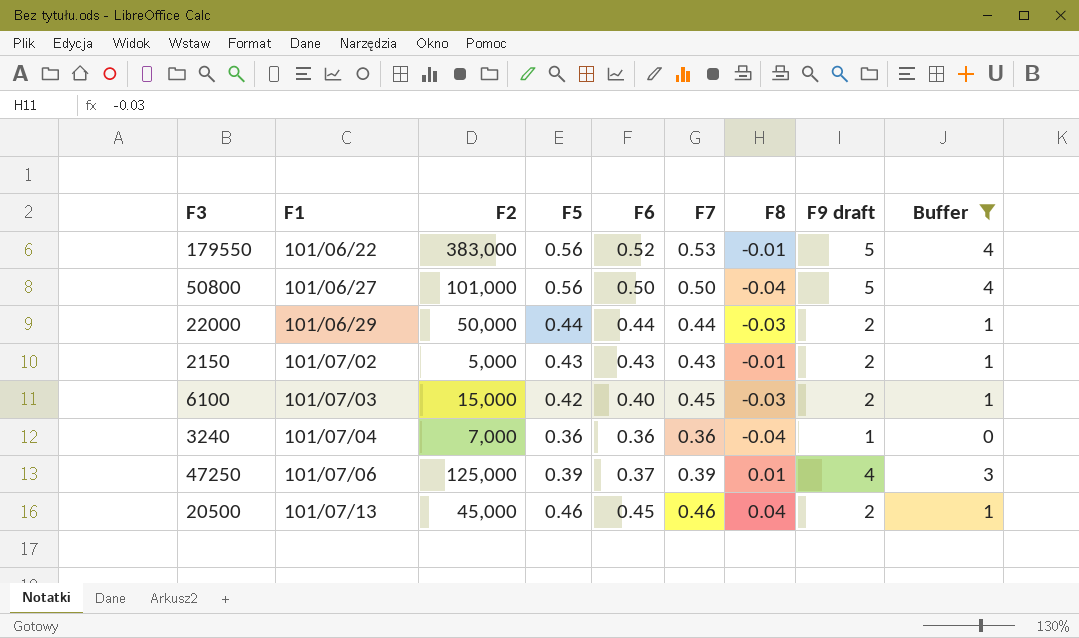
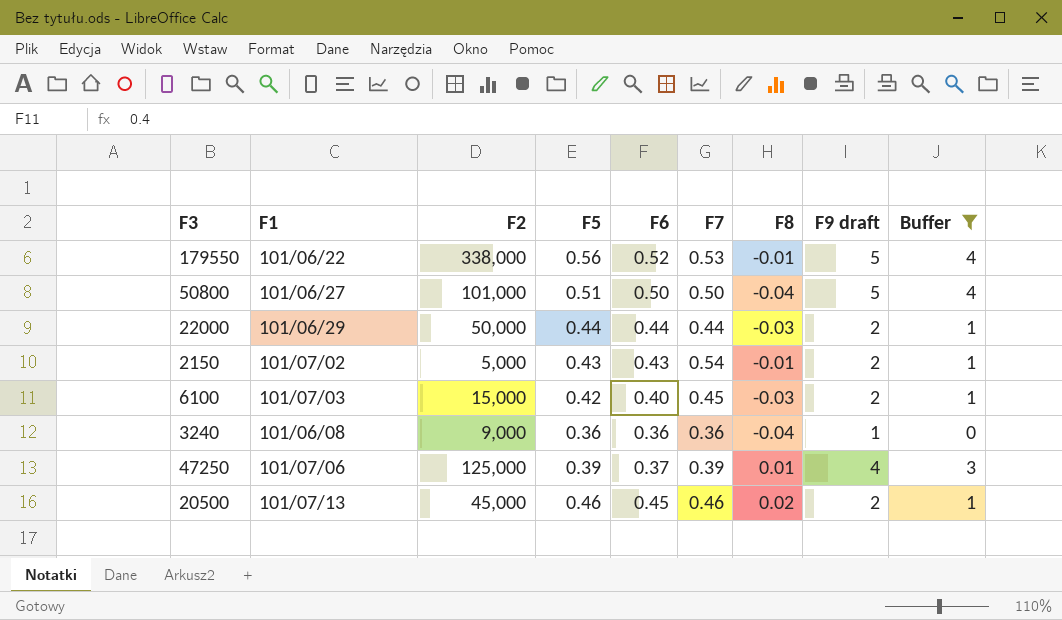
179550 | F2: 383,000 -> 338,000
50800 | F5: 0.56 -> 0.51
2150 | F7: 0.43 -> 0.54
3240 | F1: 101/07/04 -> 101/06/08
3240 | F2: 7,000 -> 9,000
20500 | F8: 0.04 -> 0.02

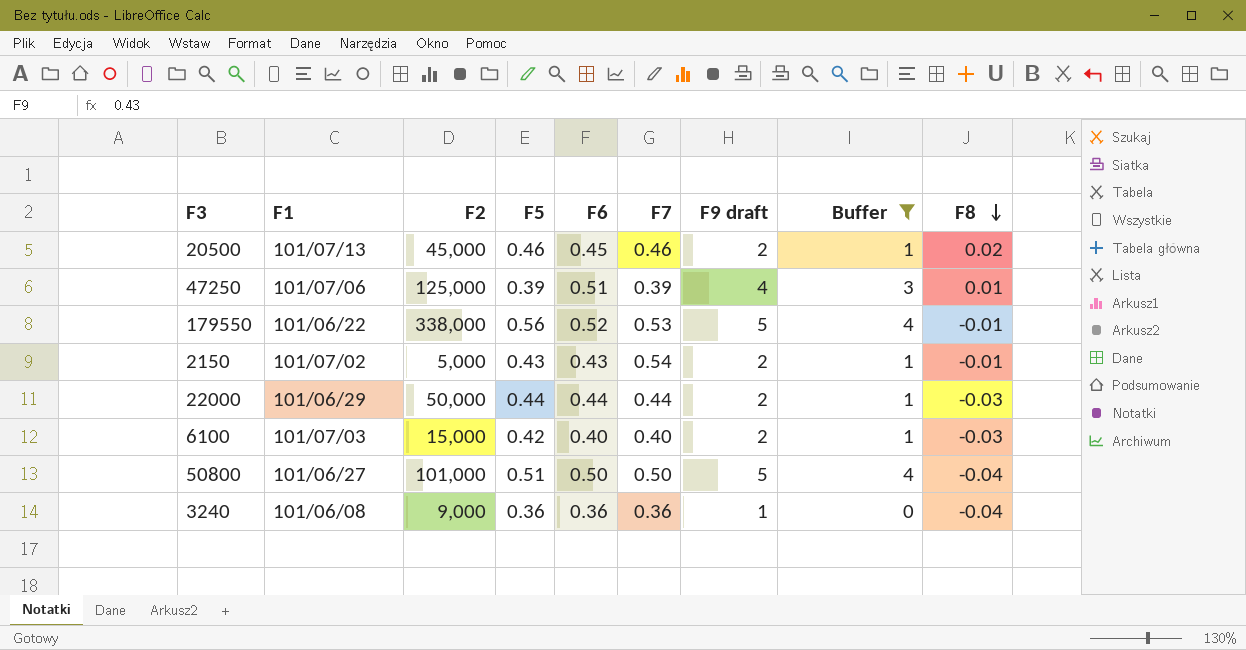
row order: none -> F8 descending
column F8 | position: 7 -> 9
47250 | F6: 0.37 -> 0.51
6100 | F7: 0.45 -> 0.40

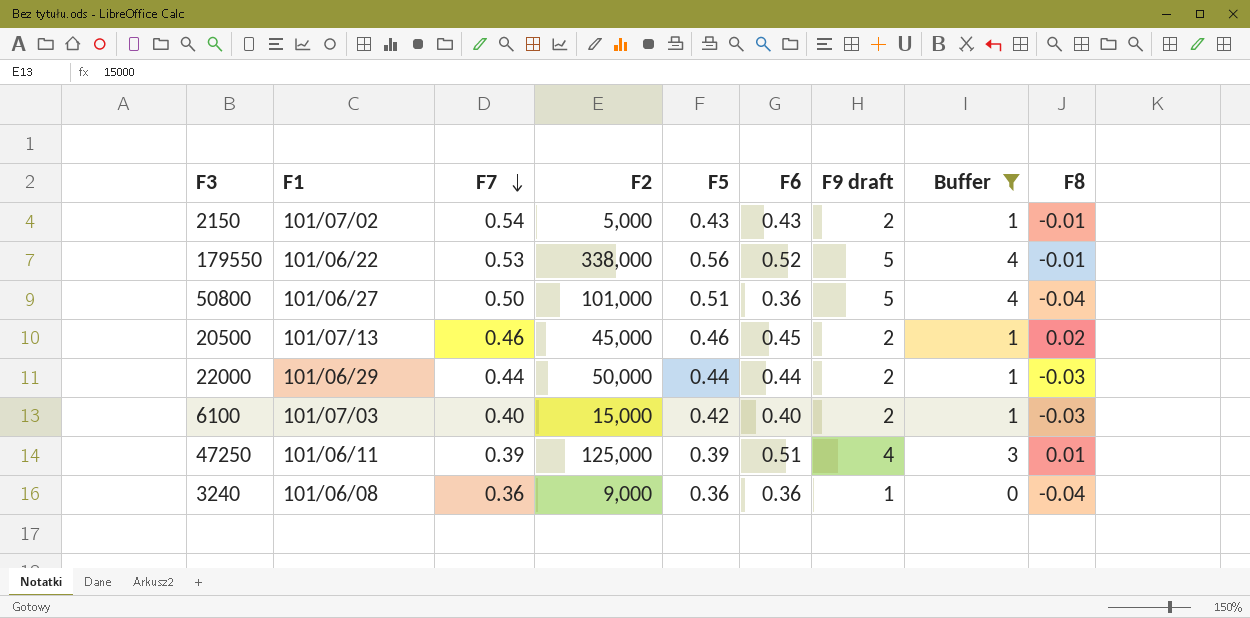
row order: F8 descending -> F7 descending
column F7 | position: 6 -> 3
50800 | F6: 0.50 -> 0.36
47250 | F1: 101/07/06 -> 101/06/11

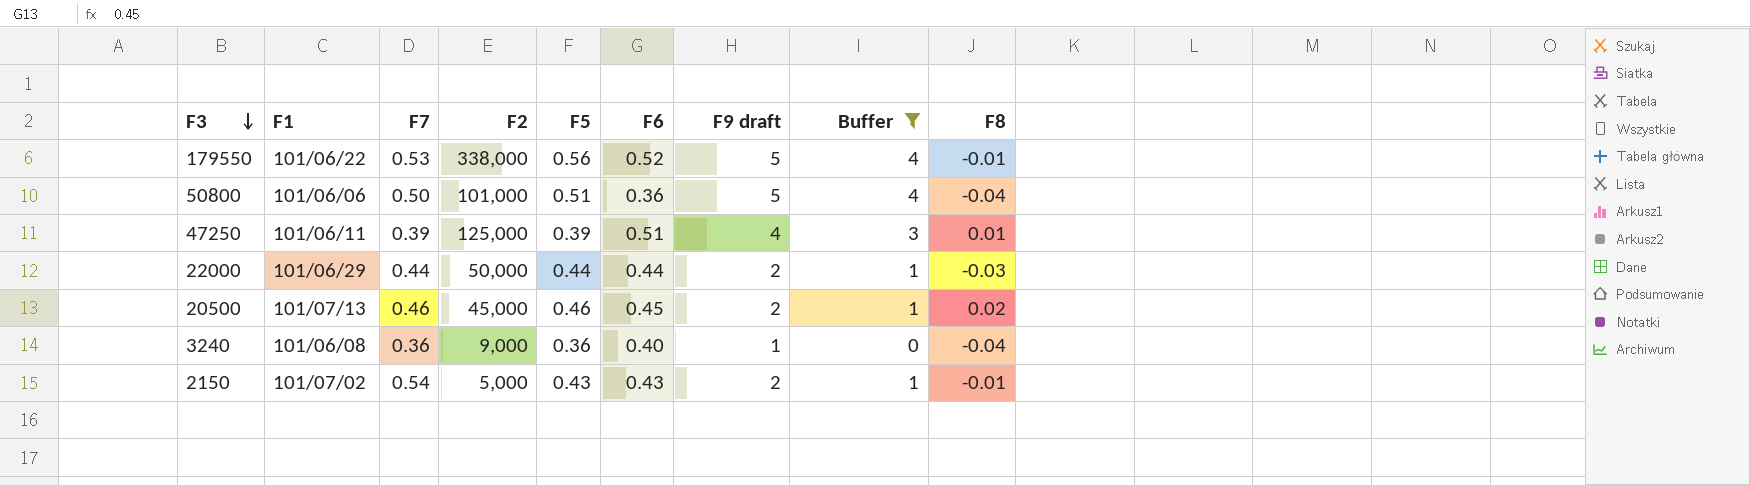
row order: F7 descending -> F3 descending
row 6100: 101/07/03 | 0.40 | 15,000 | 0.42 | 0.40 | 2 | 1 | -0.03 -> none
50800 | F1: 101/06/27 -> 101/06/06
3240 | F6: 0.36 -> 0.40

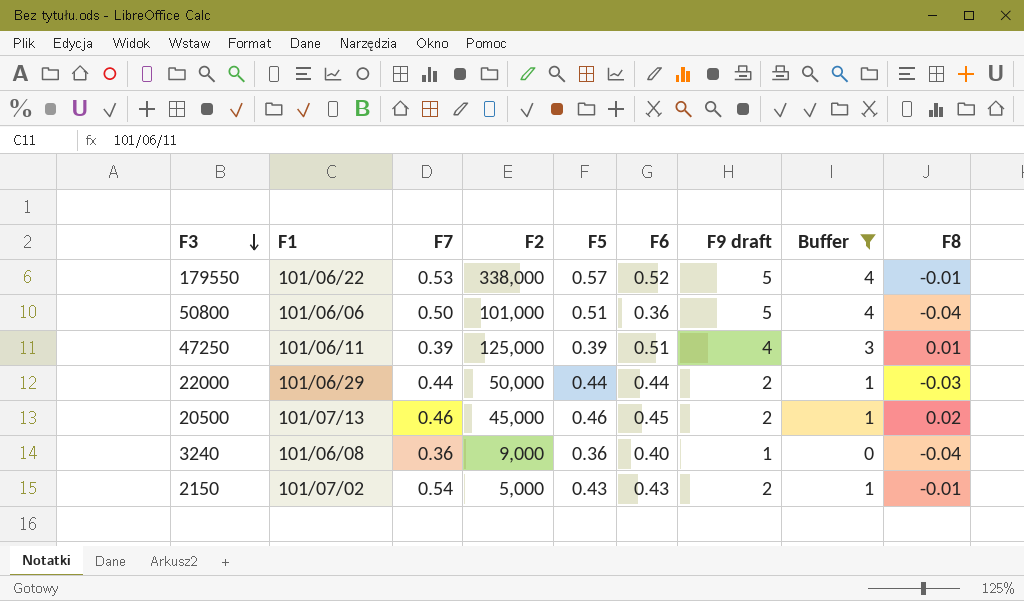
179550 | F5: 0.56 -> 0.57

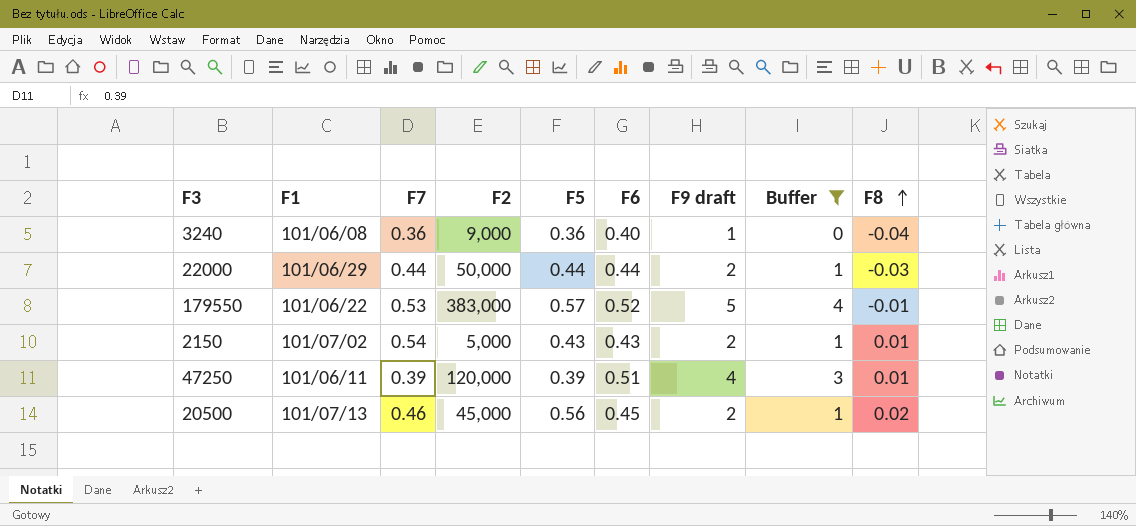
row order: F3 descending -> F8 ascending
row 50800: 101/06/06 | 0.50 | 101,000 | 0.51 | 0.36 | 5 | 4 | -0.04 -> none
179550 | F2: 338,000 -> 383,000
2150 | F8: -0.01 -> 0.01
47250 | F2: 125,000 -> 120,000
20500 | F5: 0.46 -> 0.56

